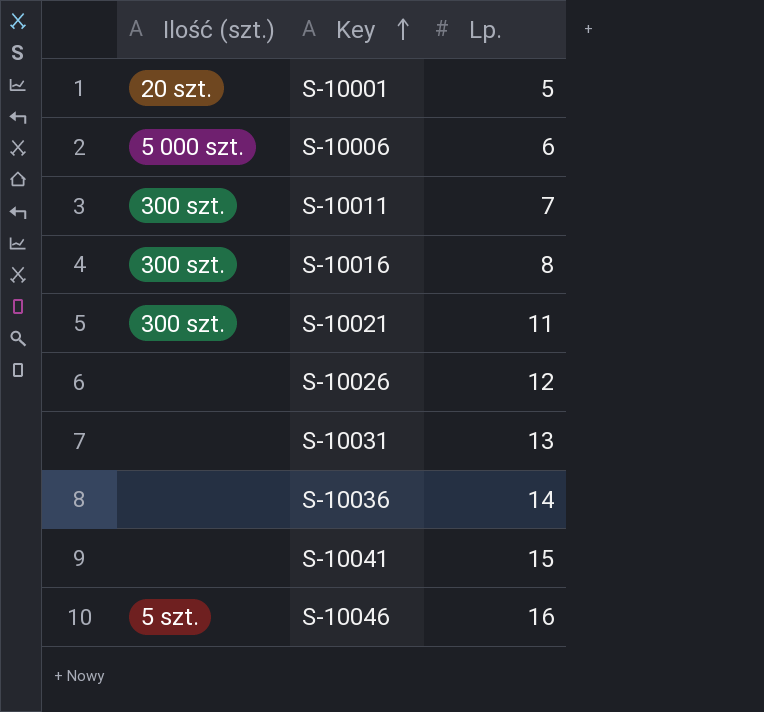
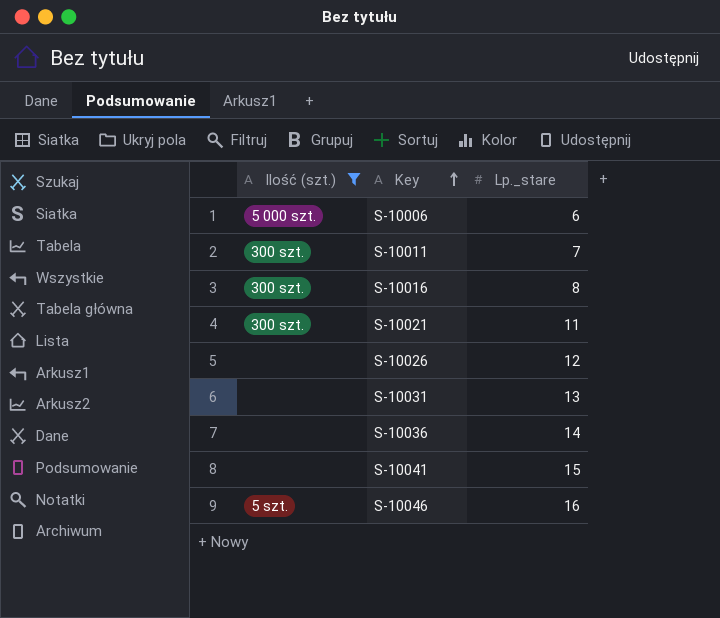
filter: none -> Ilość (szt.) != 20 szt.
column name: Lp. -> Lp._stare

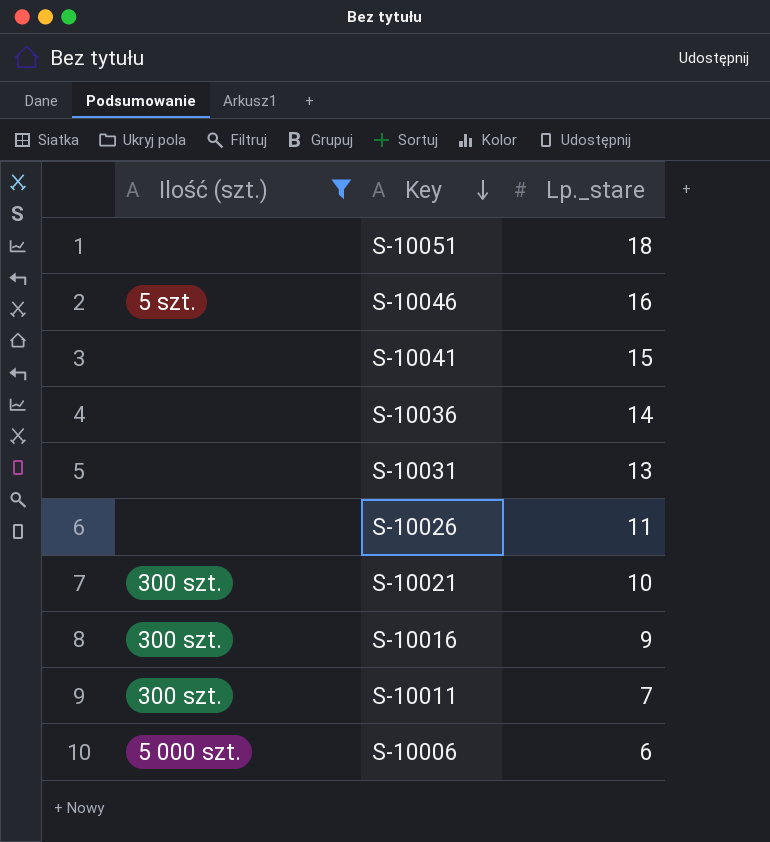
row order: Key ascending -> Key descending
row S-10051: none -> none | 18
S-10026 | Lp._stare: 12 -> 11
S-10021 | Lp._stare: 11 -> 10
S-10016 | Lp._stare: 8 -> 9

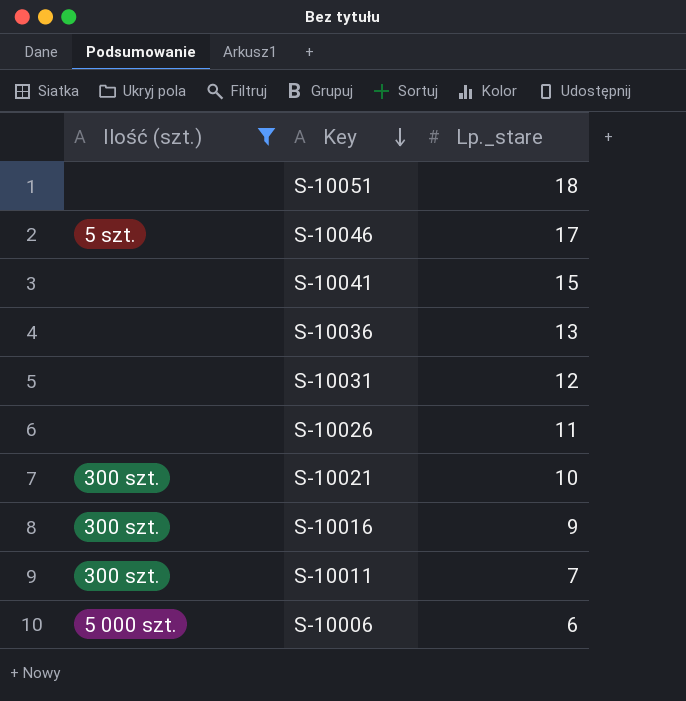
S-10046 | Lp._stare: 16 -> 17
S-10036 | Lp._stare: 14 -> 13
S-10031 | Lp._stare: 13 -> 12

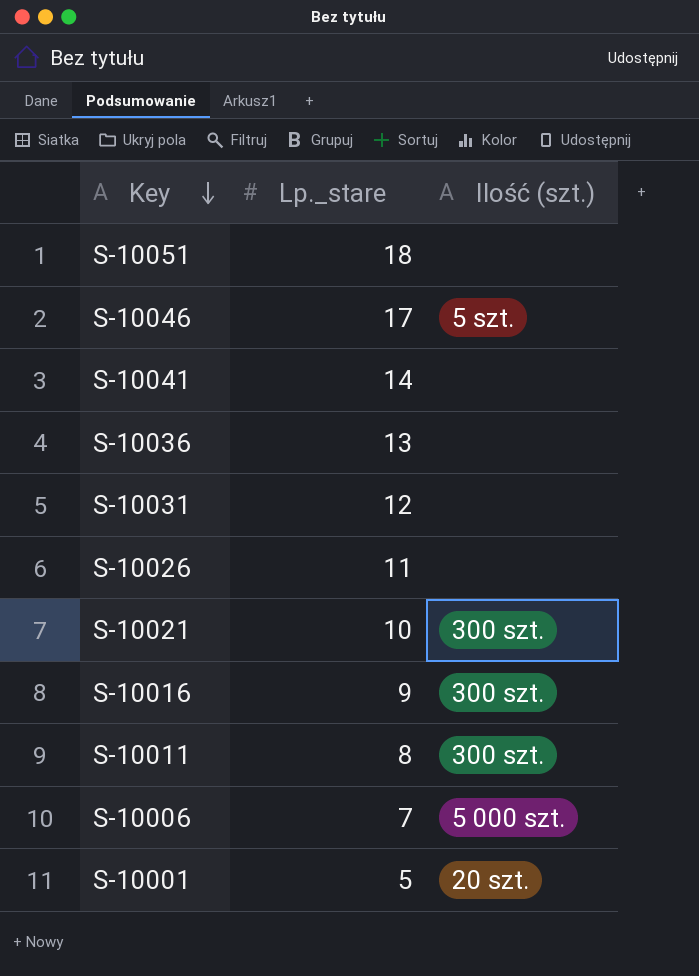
filter: Ilość (szt.) != 20 szt. -> none
column Ilość (szt.) | position: 1 -> 3
S-10041 | Lp._stare: 15 -> 14
S-10011 | Lp._stare: 7 -> 8
S-10006 | Lp._stare: 6 -> 7

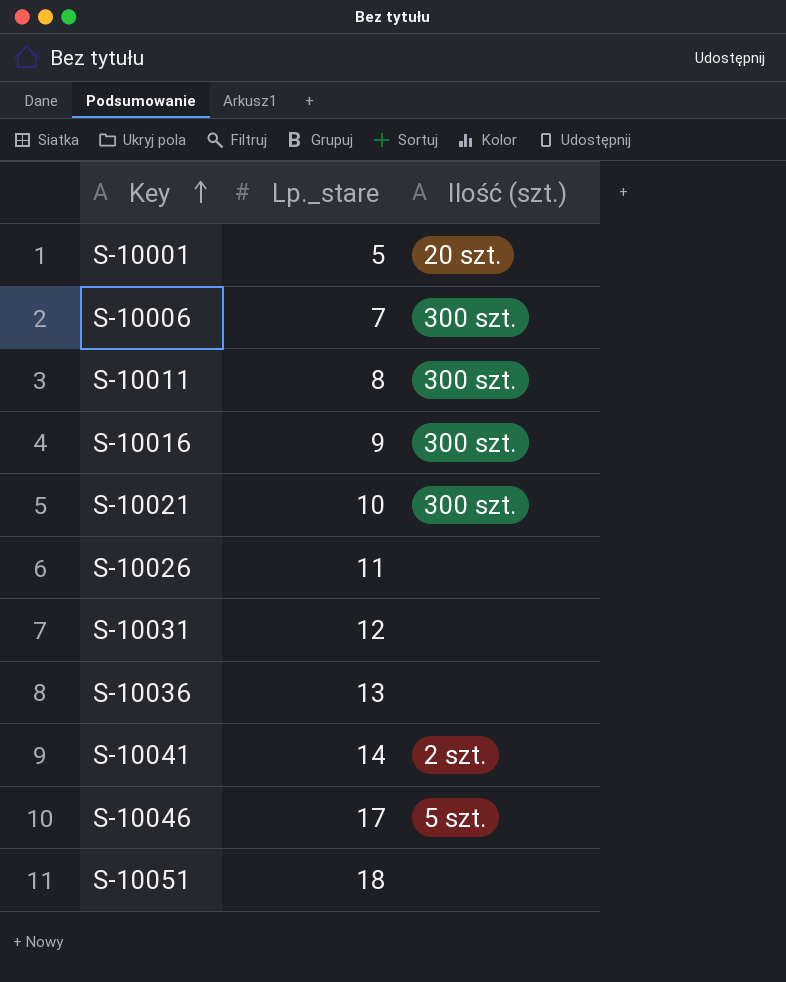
row order: Key descending -> Key ascending
S-10006 | Ilość (szt.): 5 000 szt. -> 300 szt.
S-10041 | Ilość (szt.): none -> 2 szt.

